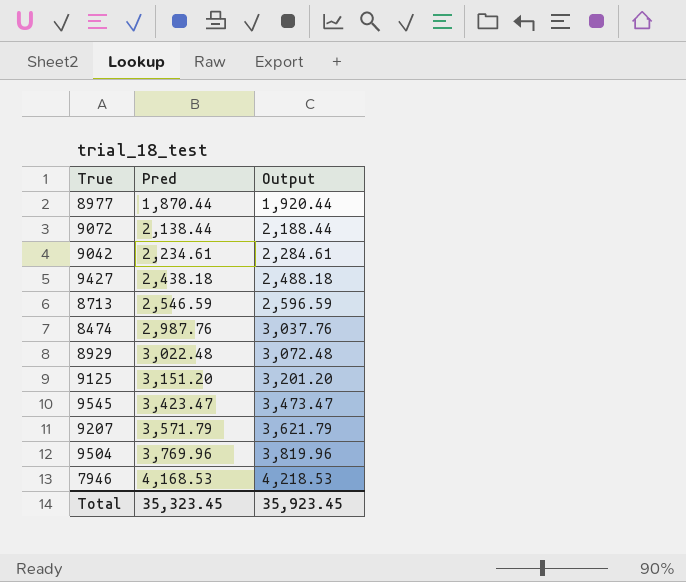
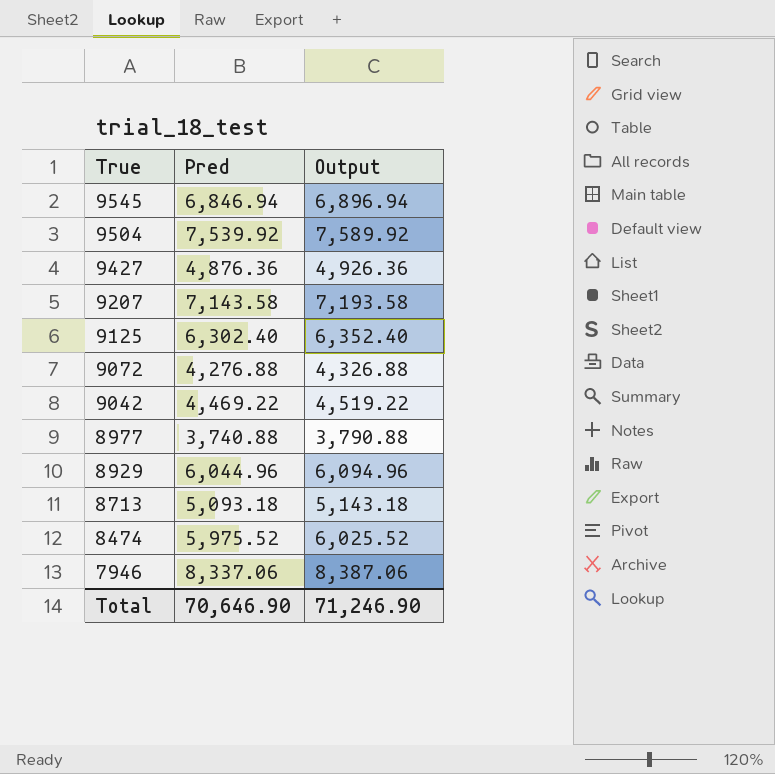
row order: Pred ascending -> True descending
9545 | Pred: 3,423.47 -> 6,846.94
9545 | Output: 3,473.47 -> 6,896.94
9504 | Pred: 3,769.96 -> 7,539.92
9504 | Output: 3,819.96 -> 7,589.92
9427 | Pred: 2,438.18 -> 4,876.36
9427 | Output: 2,488.18 -> 4,926.36
9207 | Pred: 3,571.79 -> 7,143.58
9207 | Output: 3,621.79 -> 7,193.58
9125 | Pred: 3,151.20 -> 6,302.40
9125 | Output: 3,201.20 -> 6,352.40
9072 | Pred: 2,138.44 -> 4,276.88
9072 | Output: 2,188.44 -> 4,326.88
9042 | Pred: 2,234.61 -> 4,469.22
9042 | Output: 2,284.61 -> 4,519.22
8977 | Pred: 1,870.44 -> 3,740.88
8977 | Output: 1,920.44 -> 3,790.88
8929 | Pred: 3,022.48 -> 6,044.96
8929 | Output: 3,072.48 -> 6,094.96
8713 | Pred: 2,546.59 -> 5,093.18
8713 | Output: 2,596.59 -> 5,143.18
8474 | Pred: 2,987.76 -> 5,975.52
8474 | Output: 3,037.76 -> 6,025.52
7946 | Pred: 4,168.53 -> 8,337.06
7946 | Output: 4,218.53 -> 8,387.06
Total | Pred: 35,323.45 -> 70,646.90
Total | Output: 35,923.45 -> 71,246.90

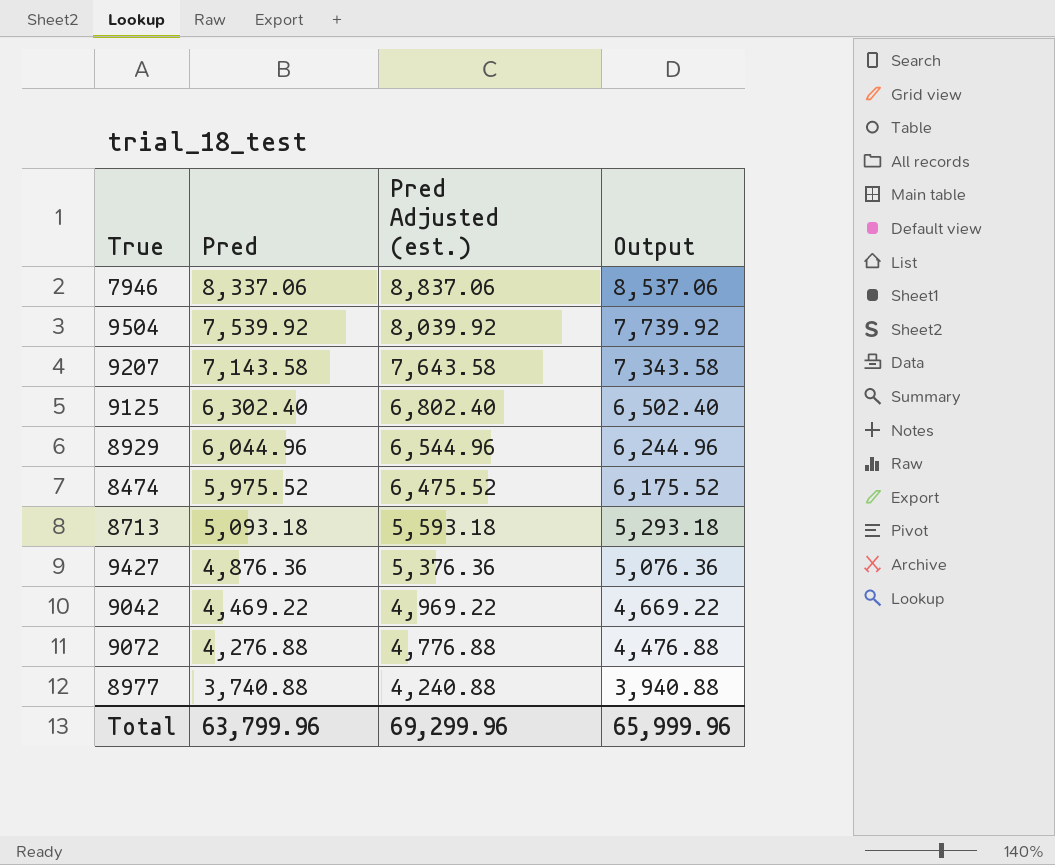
row order: True descending -> Pred descending
column Pred Adjusted (est.) | formula: none -> [Pred] + 500
column Output | formula: [Pred] + 50 -> [Pred] + 200
row 9545: 6,846.94 | 6,896.94 -> none
Total | Pred: 70,646.90 -> 63,799.96
Total | Output: 71,246.90 -> 65,999.96

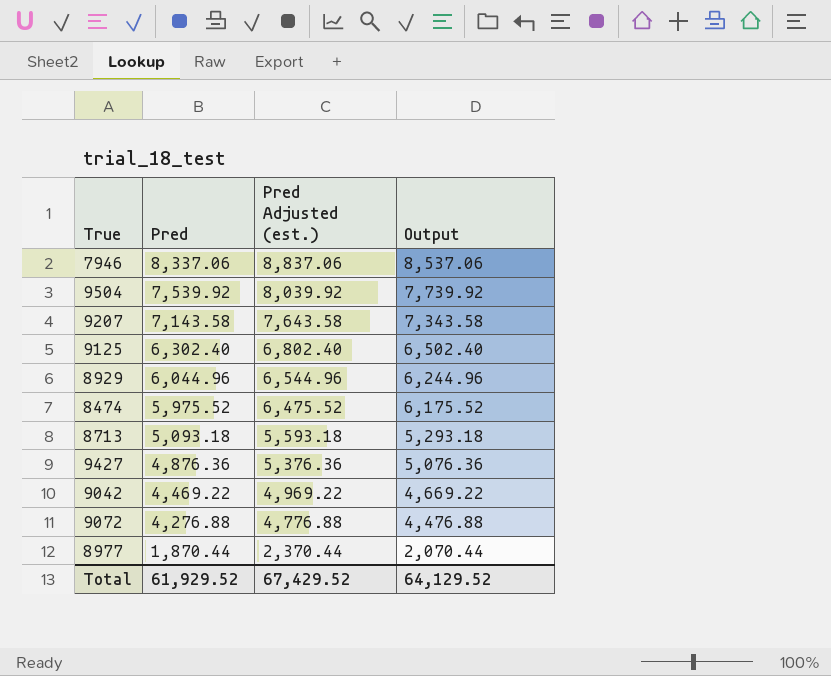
8977 | Pred: 3,740.88 -> 1,870.44
8977 | Pred Adjusted (est.): 4,240.88 -> 2,370.44
8977 | Output: 3,940.88 -> 2,070.44
Total | Pred: 63,799.96 -> 61,929.52
Total | Pred Adjusted (est.): 69,299.96 -> 67,429.52
Total | Output: 65,999.96 -> 64,129.52

